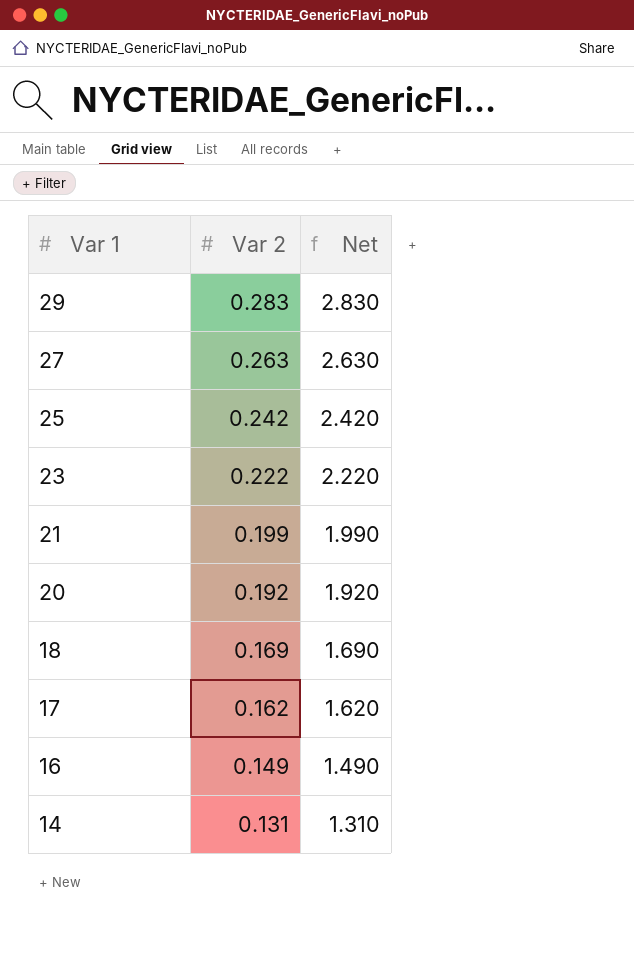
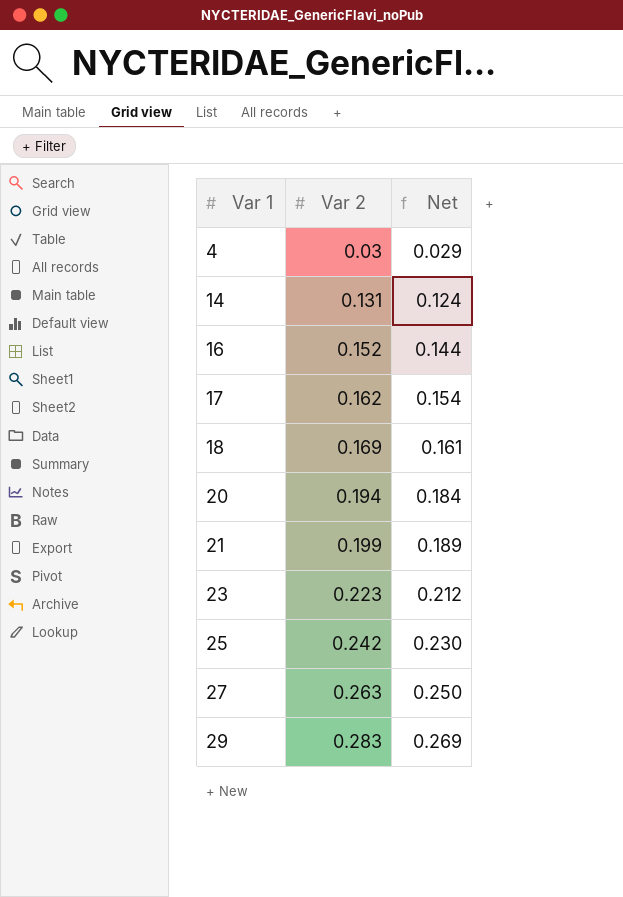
row order: Var 1 descending -> Var 1 ascending
column Net | formula: [Var 2] * 10 -> [Var 2] * 0.95
row 4: none -> 0.03 | 0.029
16 | Var 2: 0.149 -> 0.152
20 | Var 2: 0.192 -> 0.194
23 | Var 2: 0.222 -> 0.223

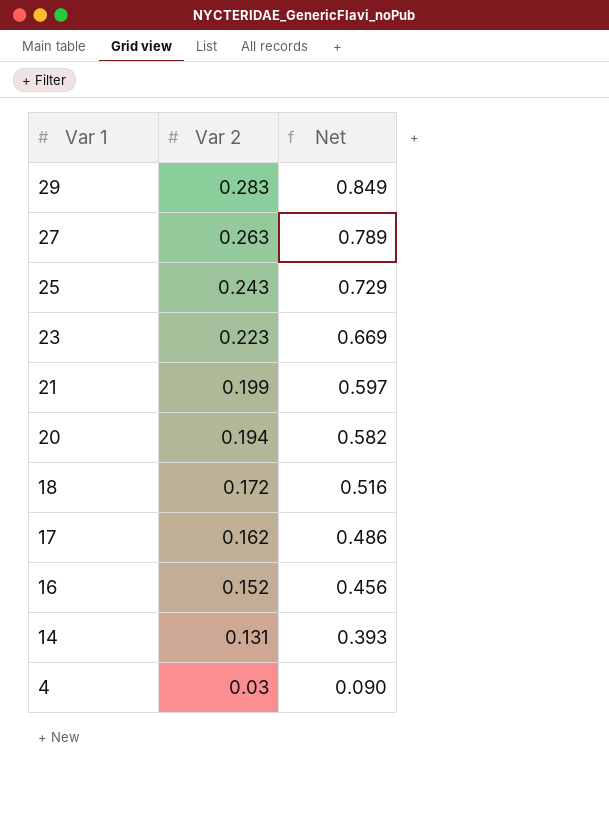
row order: Var 1 ascending -> Var 1 descending
column Net | formula: [Var 2] * 0.95 -> [Var 2] * 3
25 | Var 2: 0.242 -> 0.243
18 | Var 2: 0.169 -> 0.172

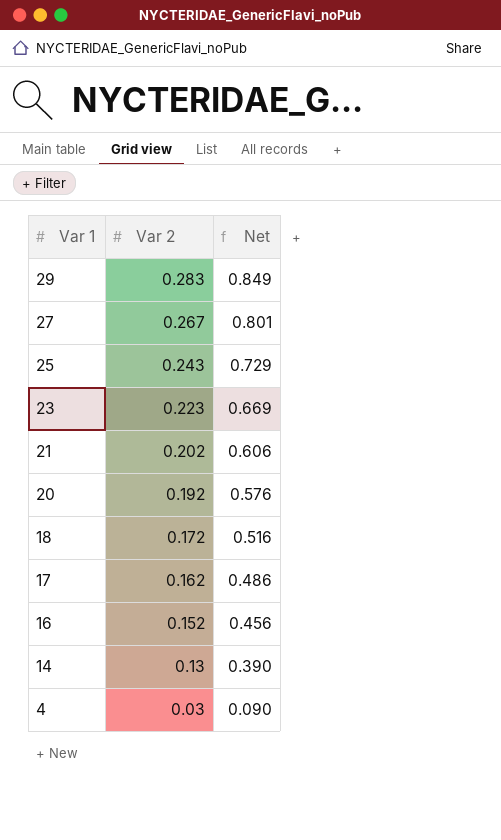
27 | Var 2: 0.263 -> 0.267
27 | Net: 0.789 -> 0.801
21 | Var 2: 0.199 -> 0.202
21 | Net: 0.597 -> 0.606
20 | Var 2: 0.194 -> 0.192
20 | Net: 0.582 -> 0.576
14 | Var 2: 0.131 -> 0.13
14 | Net: 0.393 -> 0.390

